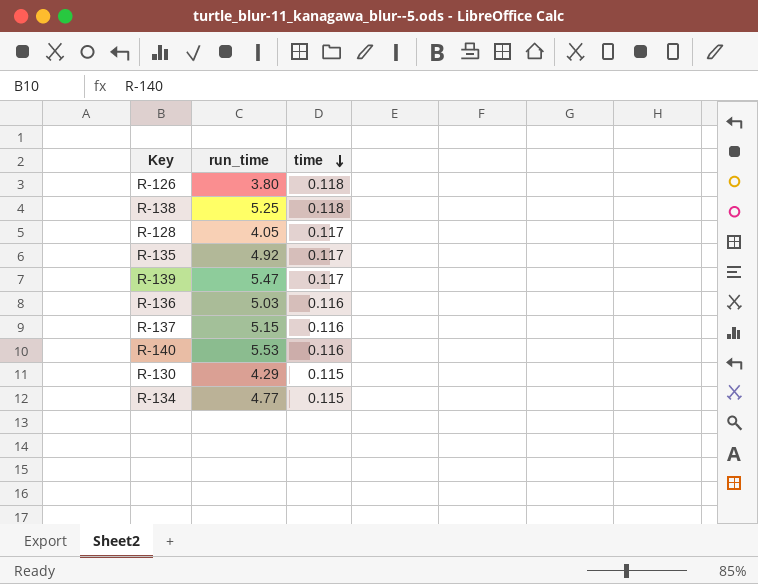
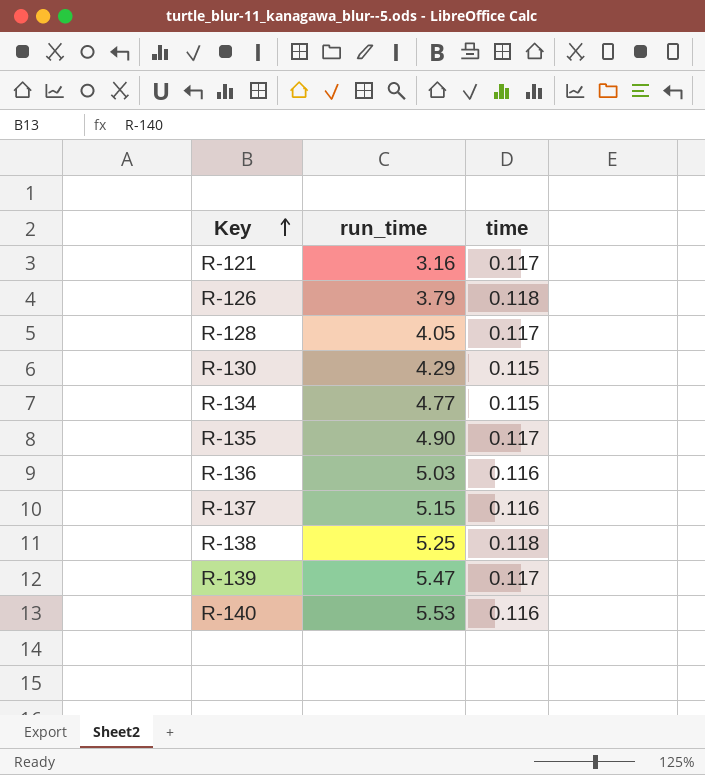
row order: time descending -> Key ascending
row R-121: none -> 3.16 | 0.117
R-126 | run_time: 3.80 -> 3.79
R-135 | run_time: 4.92 -> 4.90

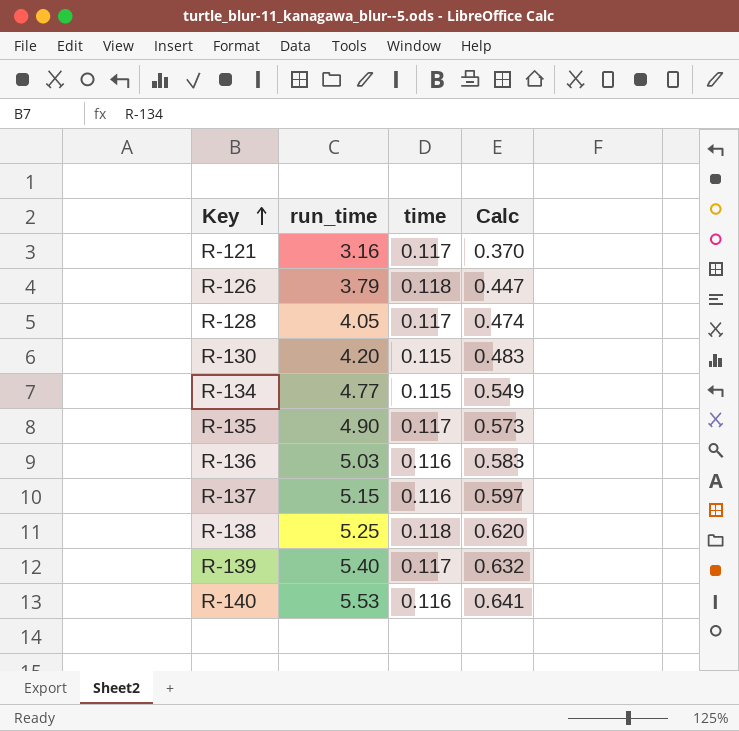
column Calc | formula: none -> [run_time] * [time]
R-130 | run_time: 4.29 -> 4.20
R-139 | run_time: 5.47 -> 5.40

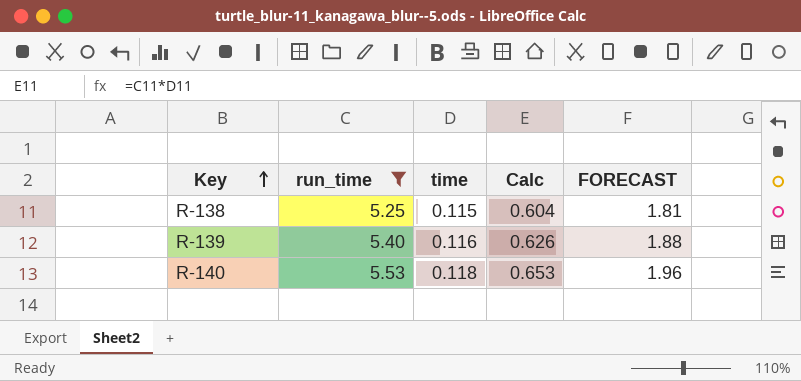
filter: none -> run_time >= 5.25
column FORECAST | formula: none -> [Calc] * 3
R-138 | time: 0.118 -> 0.115
R-138 | Calc: 0.620 -> 0.604
R-139 | time: 0.117 -> 0.116
R-139 | Calc: 0.632 -> 0.626
R-140 | time: 0.116 -> 0.118
R-140 | Calc: 0.641 -> 0.653

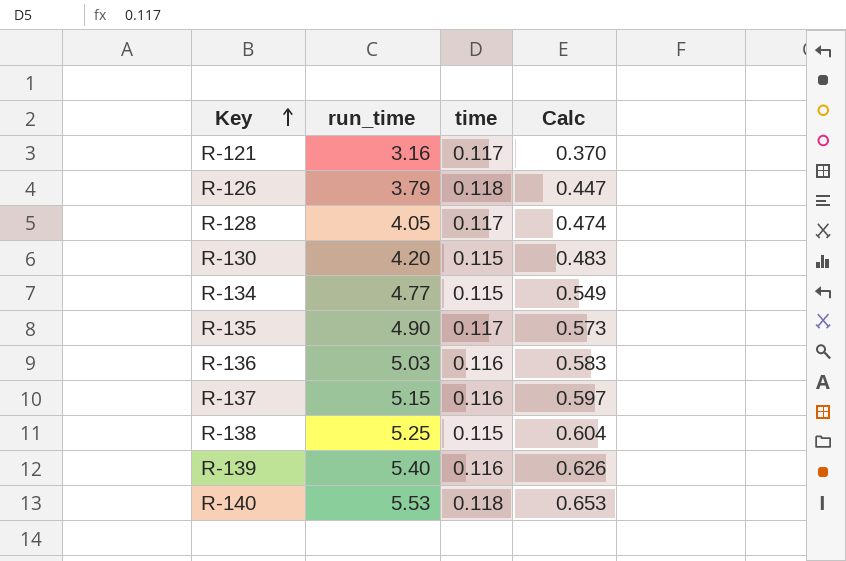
filter: run_time >= 5.25 -> none
column FORECAST | formula: [Calc] * 3 -> none

